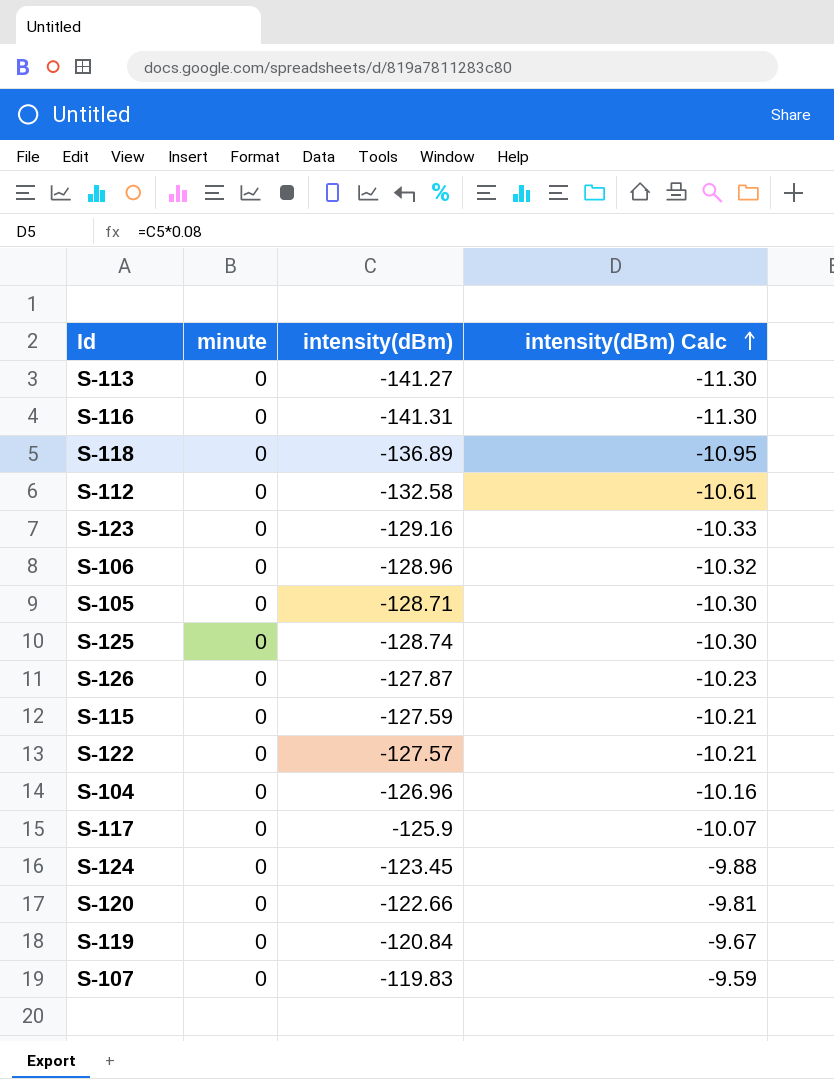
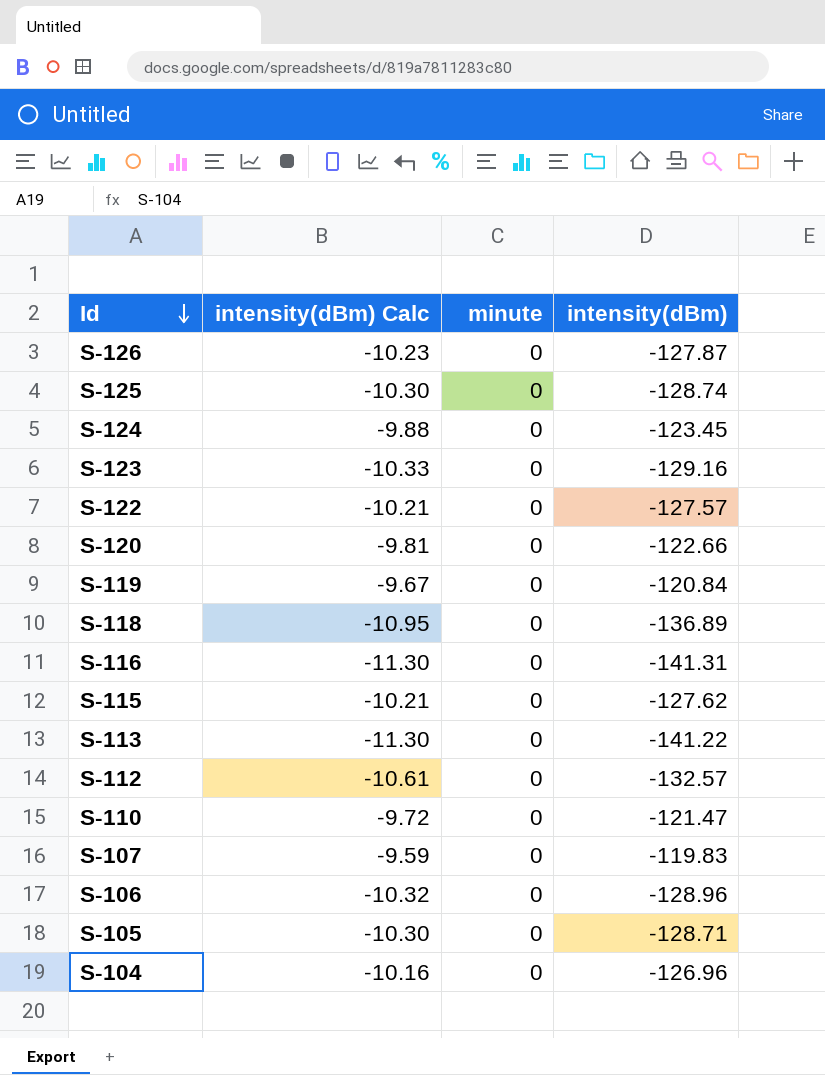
row order: intensity(dBm) Calc ascending -> Id descending
column intensity(dBm) Calc | position: 4 -> 2
row S-117: 0 | -125.9 | -10.07 -> none
S-115 | intensity(dBm): -127.59 -> -127.62
S-113 | intensity(dBm): -141.27 -> -141.22
S-112 | intensity(dBm): -132.58 -> -132.57
row S-110: none -> -9.72 | 0 | -121.47

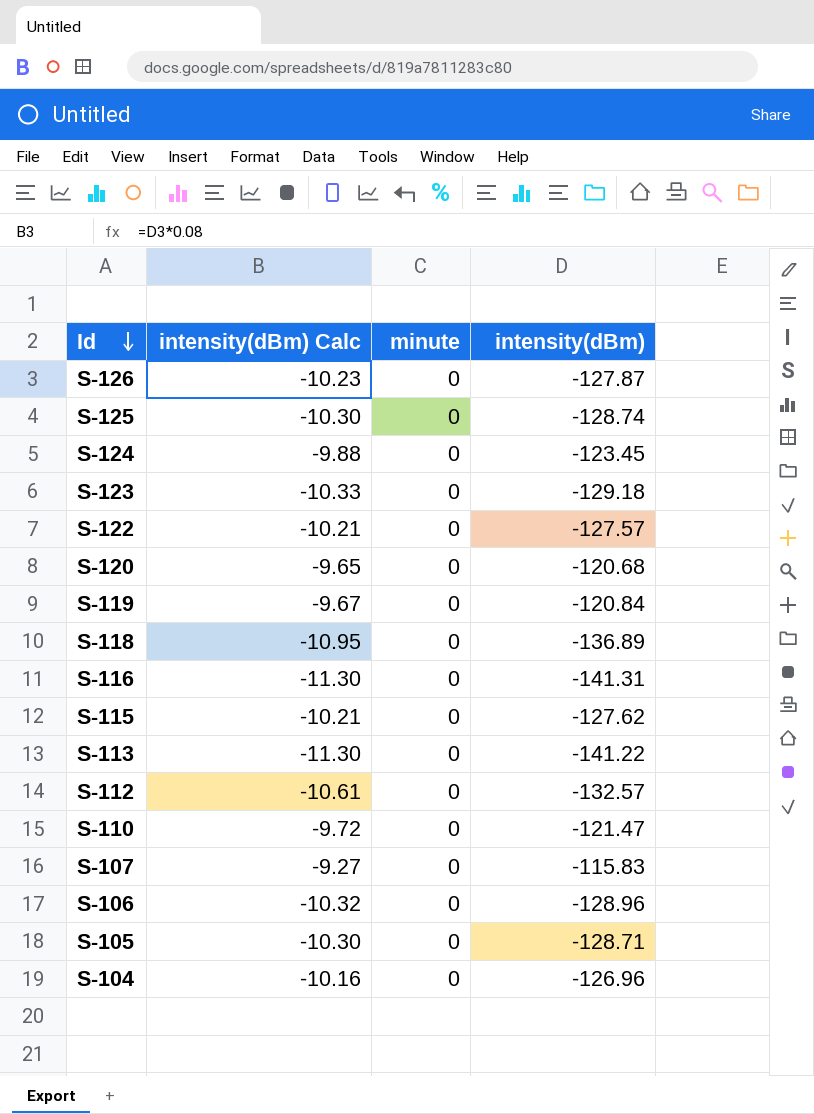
S-123 | intensity(dBm): -129.16 -> -129.18
S-120 | intensity(dBm) Calc: -9.81 -> -9.65
S-120 | intensity(dBm): -122.66 -> -120.68
S-107 | intensity(dBm) Calc: -9.59 -> -9.27
S-107 | intensity(dBm): -119.83 -> -115.83

